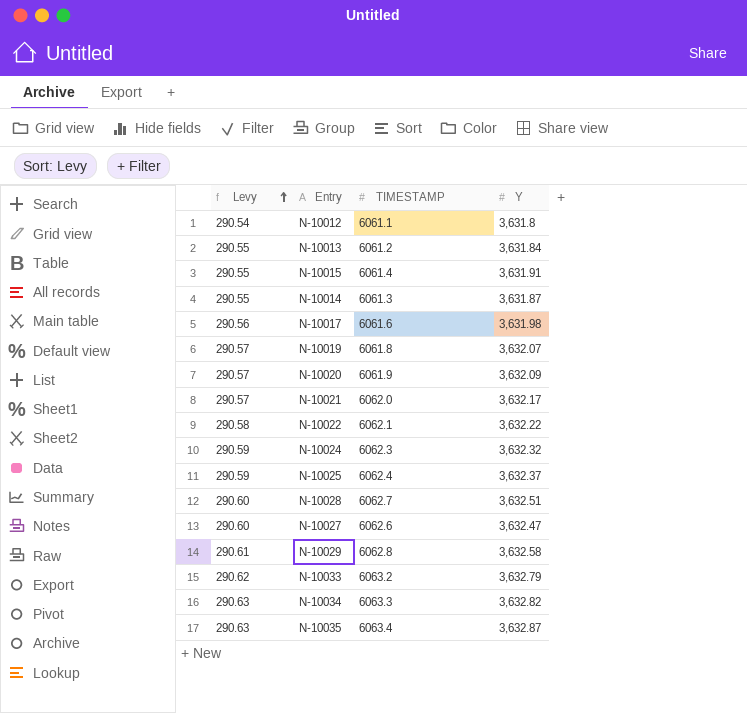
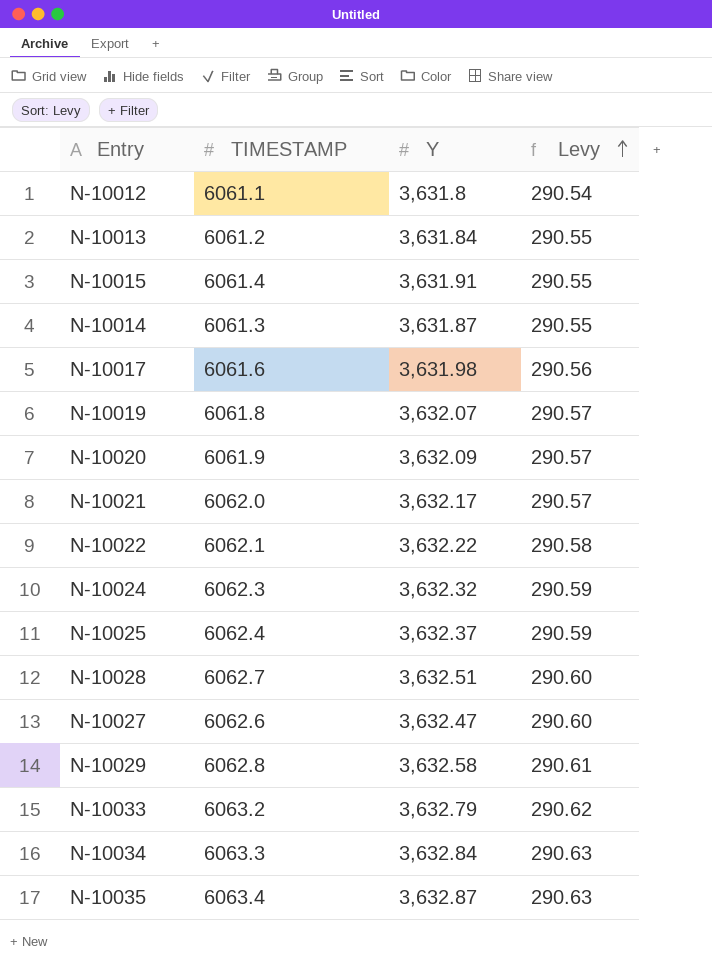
column Levy | position: 1 -> 4
N-10034 | Y: 3,632.82 -> 3,632.84

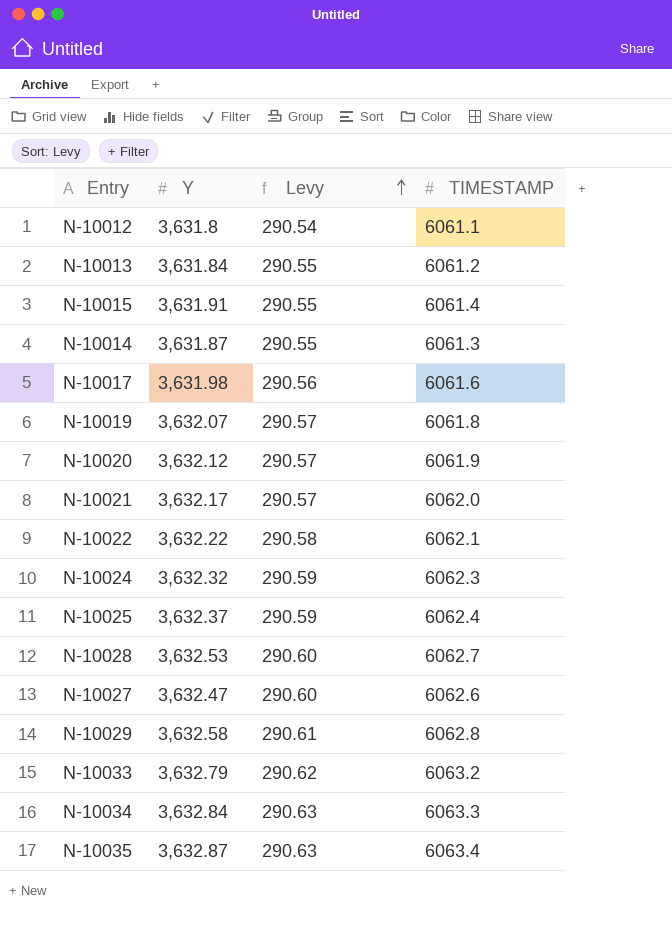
column TIMESTAMP | position: 2 -> 4
N-10020 | Y: 3,632.09 -> 3,632.12
N-10028 | Y: 3,632.51 -> 3,632.53

